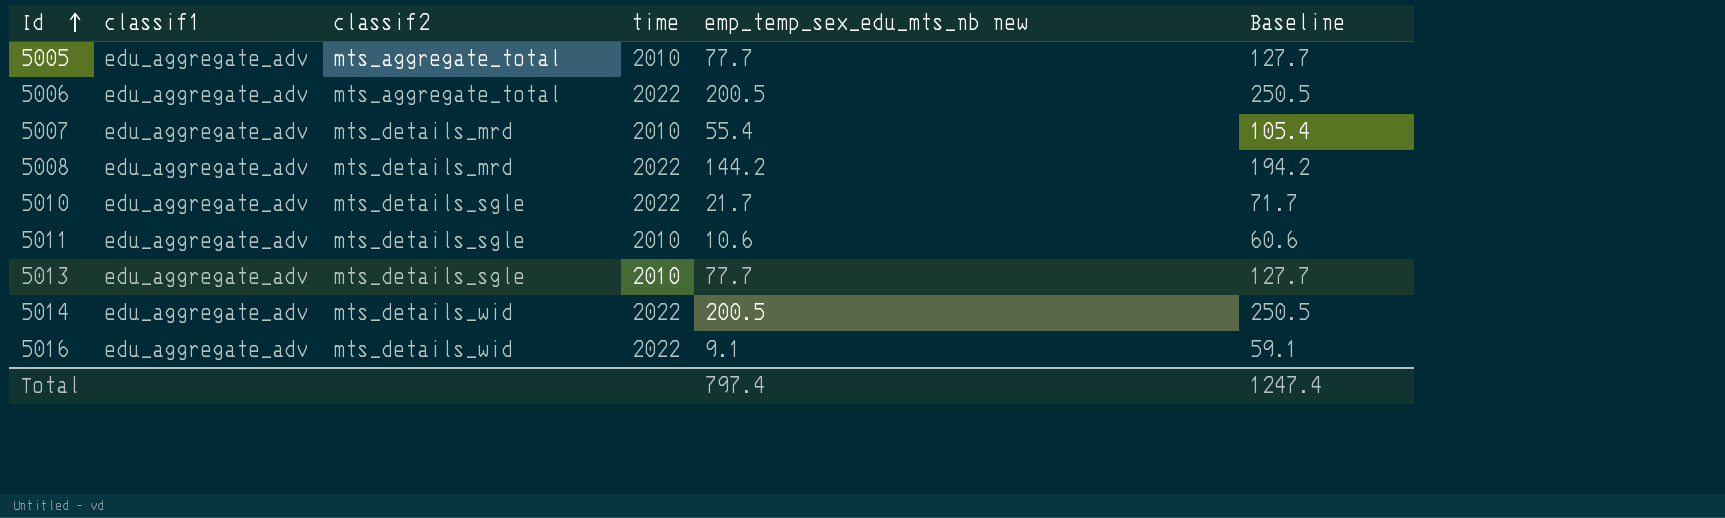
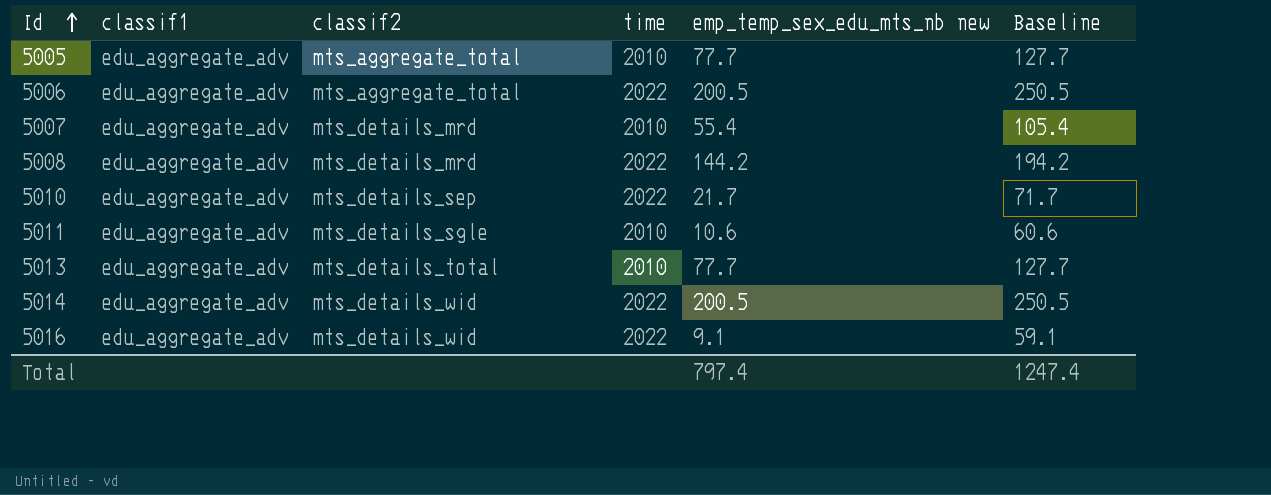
5010 | classif2: mts_details_sgle -> mts_details_sep
5013 | classif2: mts_details_sgle -> mts_details_total

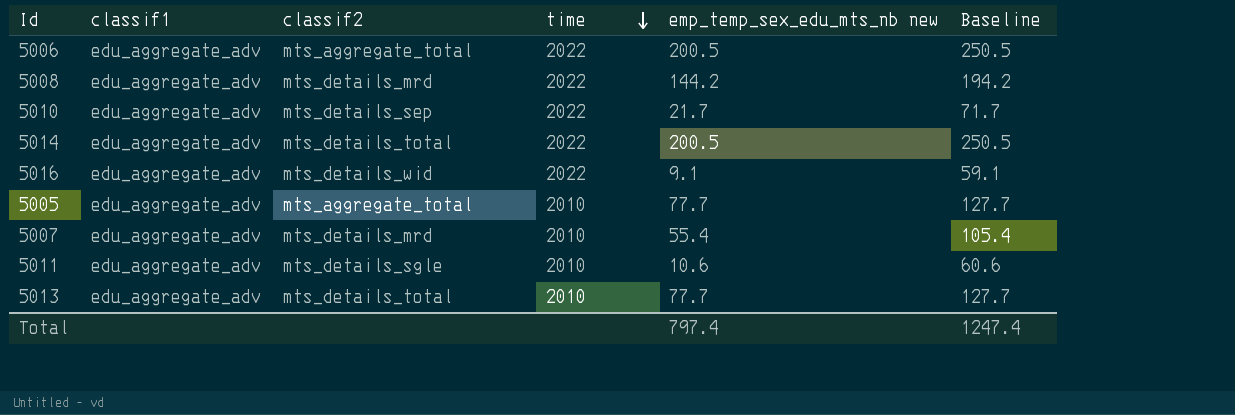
row order: Id ascending -> time descending
5014 | classif2: mts_details_wid -> mts_details_total

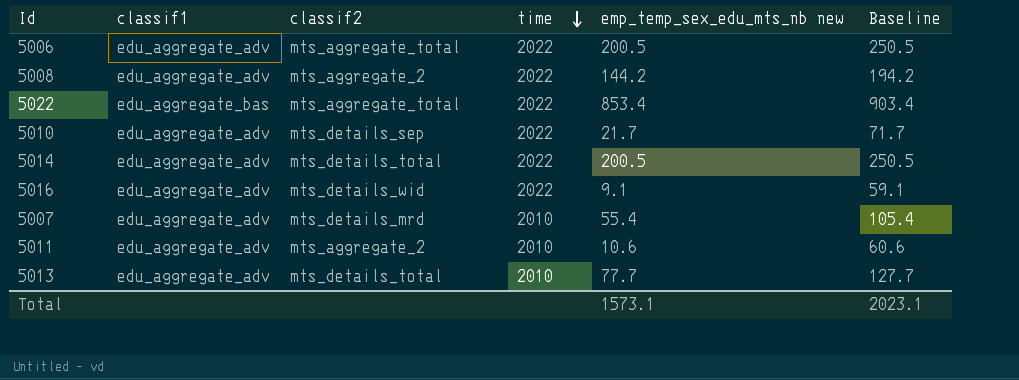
row 5005: edu_aggregate_adv | mts_aggregate_total | 2010 | 77.7 | 127.7 -> none
5008 | classif2: mts_details_mrd -> mts_aggregate_2
row 5022: none -> edu_aggregate_bas | mts_aggregate_total | 2022 | 853.4 | 903.4
5011 | classif2: mts_details_sgle -> mts_aggregate_2
Total | emp_temp_sex_edu_mts_nb new: 797.4 -> 1573.1
Total | Baseline: 1247.4 -> 2023.1

